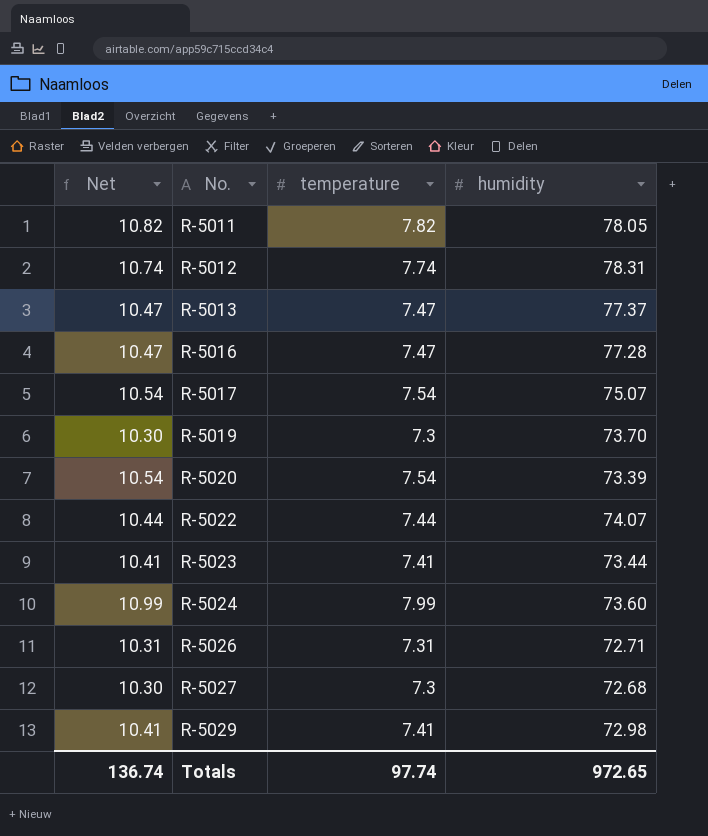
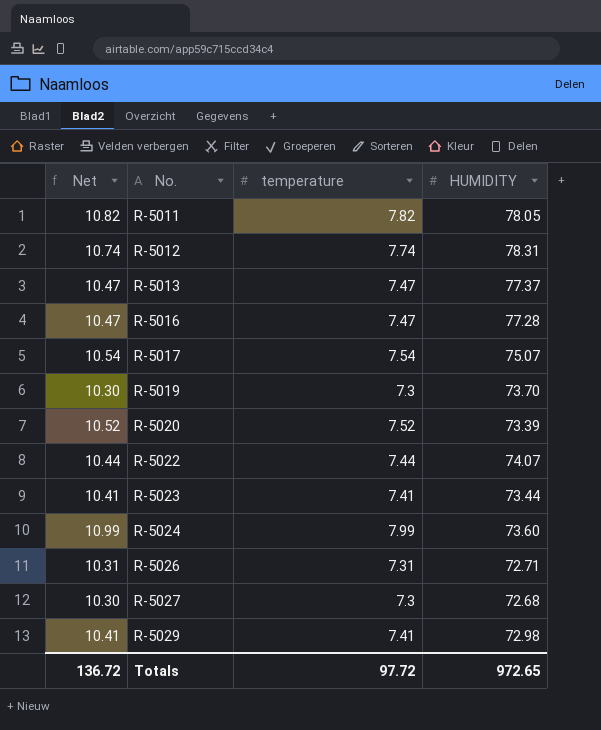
column name: humidity -> HUMIDITY
R-5020 | Net: 10.54 -> 10.52
R-5020 | temperature: 7.54 -> 7.52
Totals | Net: 136.74 -> 136.72
Totals | temperature: 97.74 -> 97.72

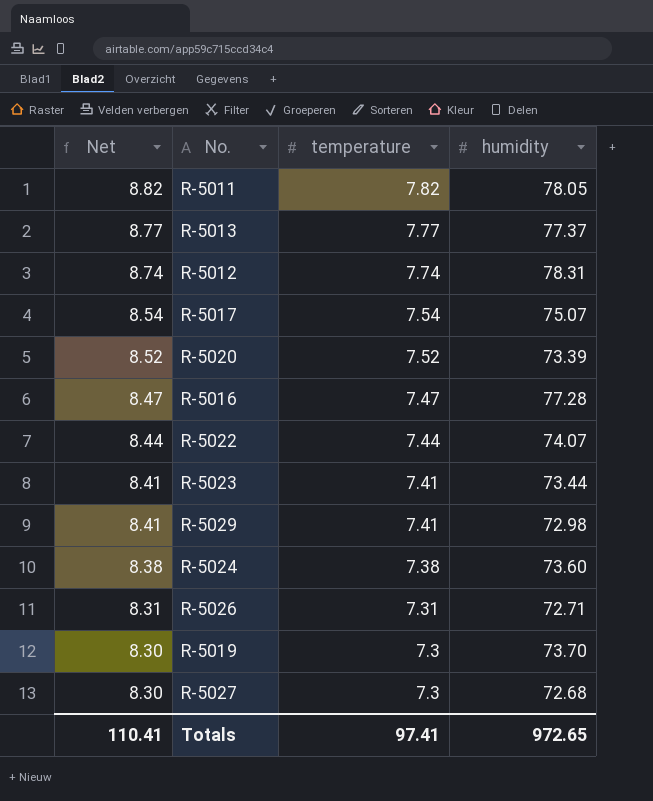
row order: No. ascending -> Net descending
column Net | formula: [temperature] + 3 -> [temperature] + 1
column name: HUMIDITY -> humidity
R-5013 | temperature: 7.47 -> 7.77
R-5024 | temperature: 7.99 -> 7.38
Totals | Net: 136.72 -> 110.41
Totals | temperature: 97.72 -> 97.41

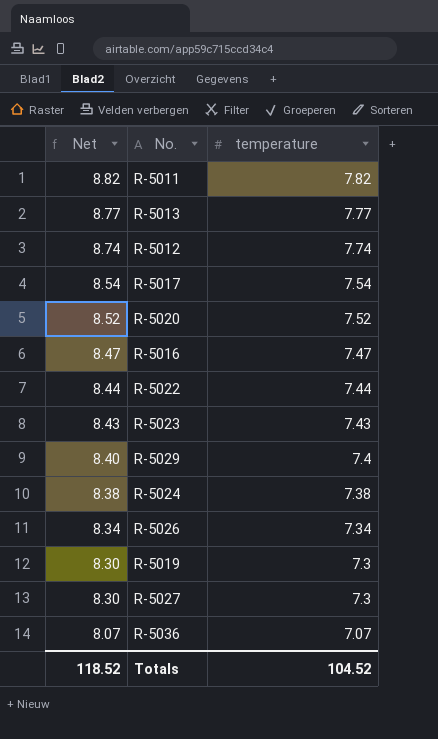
column humidity | position: 4 -> none
R-5023 | Net: 8.41 -> 8.43
R-5023 | temperature: 7.41 -> 7.43
R-5029 | Net: 8.41 -> 8.40
R-5029 | temperature: 7.41 -> 7.4
R-5026 | Net: 8.31 -> 8.34
R-5026 | temperature: 7.31 -> 7.34
row R-5036: none -> 8.07 | 7.07
Totals | Net: 110.41 -> 118.52
Totals | temperature: 97.41 -> 104.52

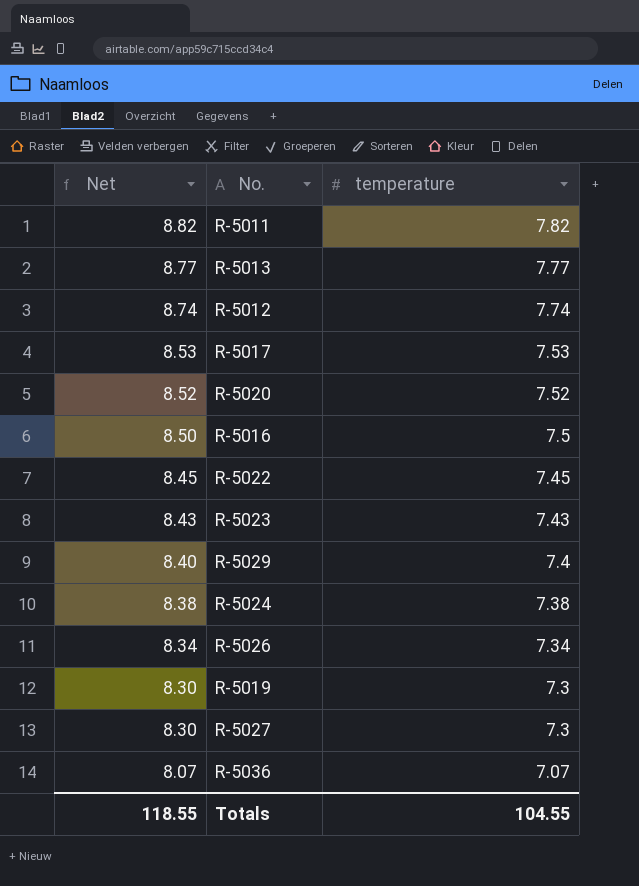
R-5017 | Net: 8.54 -> 8.53
R-5017 | temperature: 7.54 -> 7.53
R-5016 | Net: 8.47 -> 8.50
R-5016 | temperature: 7.47 -> 7.5
R-5022 | Net: 8.44 -> 8.45
R-5022 | temperature: 7.44 -> 7.45
Totals | Net: 118.52 -> 118.55
Totals | temperature: 104.52 -> 104.55

